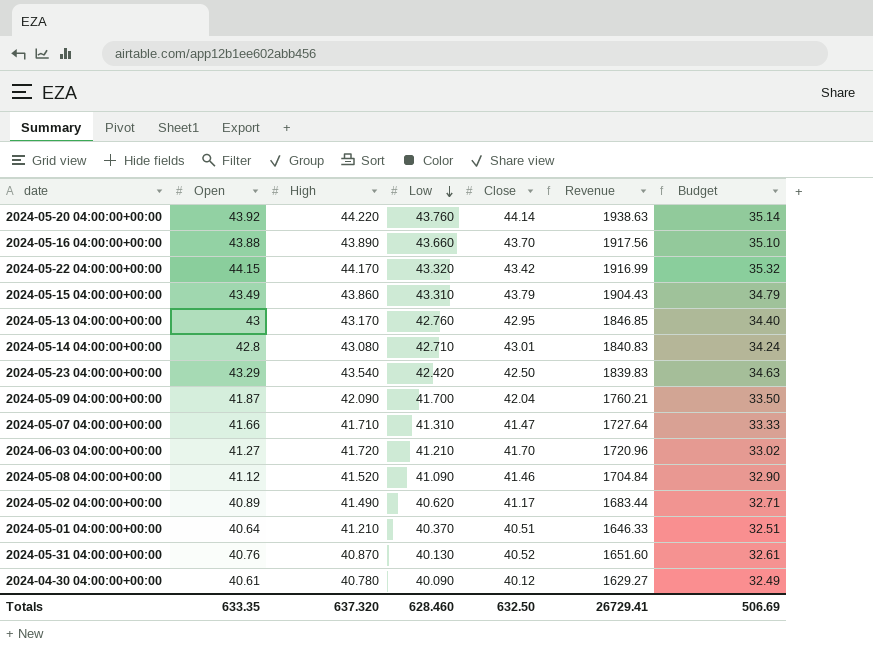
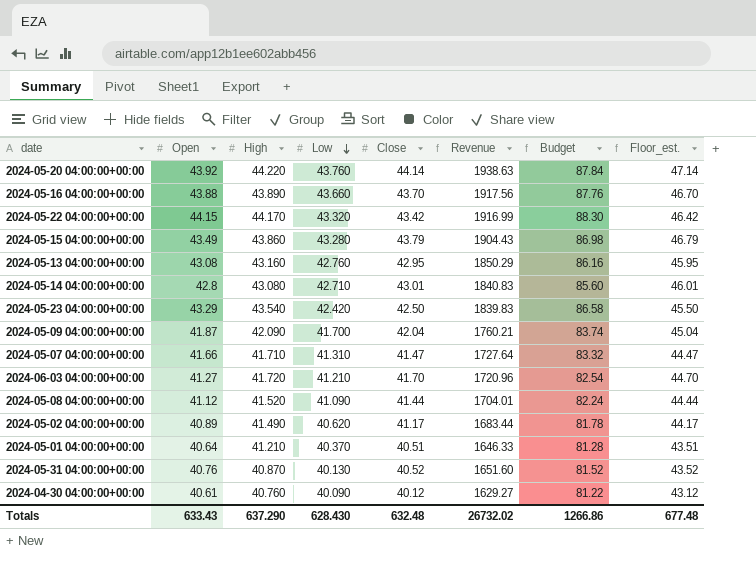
column Budget | formula: [Open] * 0.8 -> [Open] * 2
column Floor_est. | formula: none -> [Close] + 3
2024-05-15 04:00:00+00:00 | Low: 43.310 -> 43.280
2024-05-13 04:00:00+00:00 | Open: 43 -> 43.08
2024-05-13 04:00:00+00:00 | High: 43.170 -> 43.160
2024-05-13 04:00:00+00:00 | Revenue: 1846.85 -> 1850.29
2024-05-08 04:00:00+00:00 | Close: 41.46 -> 41.44
2024-05-08 04:00:00+00:00 | Revenue: 1704.84 -> 1704.01
2024-04-30 04:00:00+00:00 | High: 40.780 -> 40.760
Totals | Open: 633.35 -> 633.43
Totals | High: 637.320 -> 637.290
Totals | Low: 628.460 -> 628.430
Totals | Close: 632.50 -> 632.48
Totals | Revenue: 26729.41 -> 26732.02
Totals | Budget: 506.69 -> 1266.86

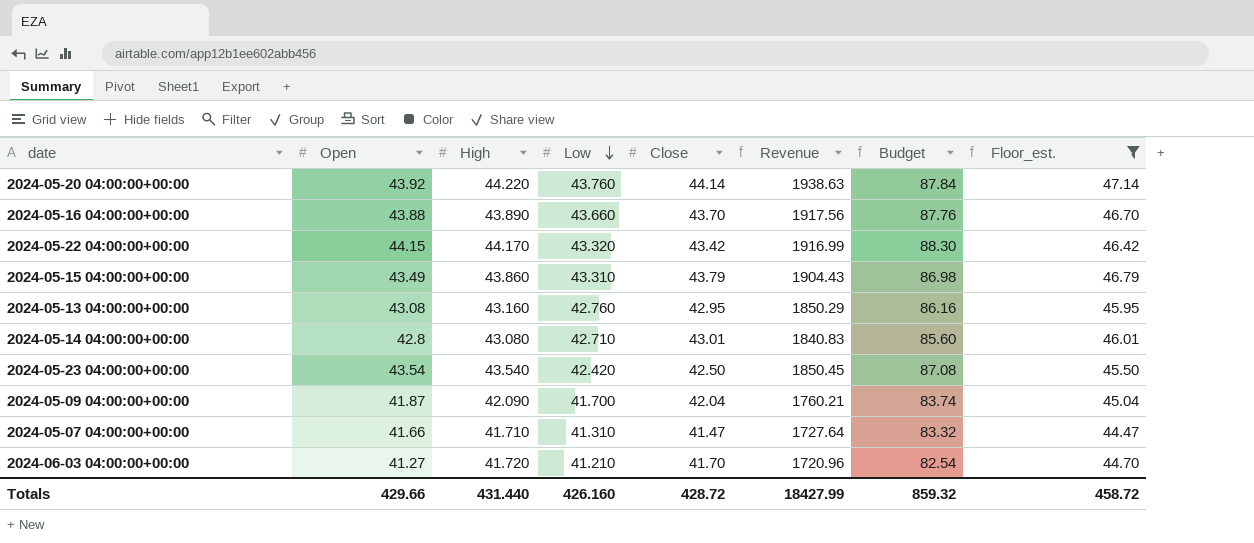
filter: none -> Floor_est. >= 44.47
2024-05-15 04:00:00+00:00 | Low: 43.280 -> 43.310
2024-05-23 04:00:00+00:00 | Open: 43.29 -> 43.54
2024-05-23 04:00:00+00:00 | Revenue: 1839.83 -> 1850.45
2024-05-23 04:00:00+00:00 | Budget: 86.58 -> 87.08
Totals | Open: 633.43 -> 429.66
Totals | High: 637.290 -> 431.440
Totals | Low: 628.430 -> 426.160
Totals | Close: 632.48 -> 428.72
Totals | Revenue: 26732.02 -> 18427.99
Totals | Budget: 1266.86 -> 859.32
Totals | Floor_est.: 677.48 -> 458.72

